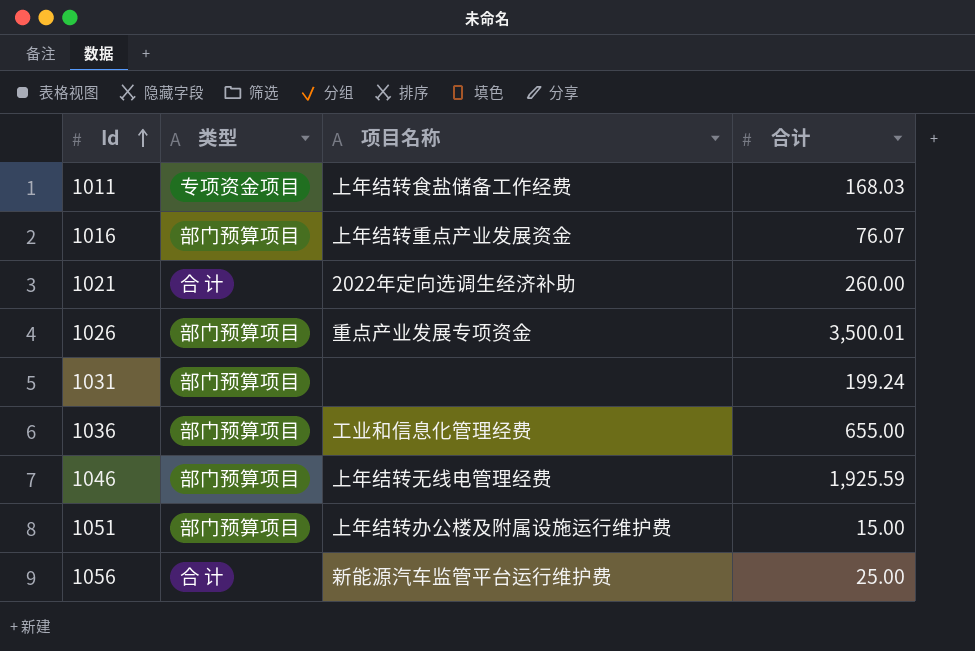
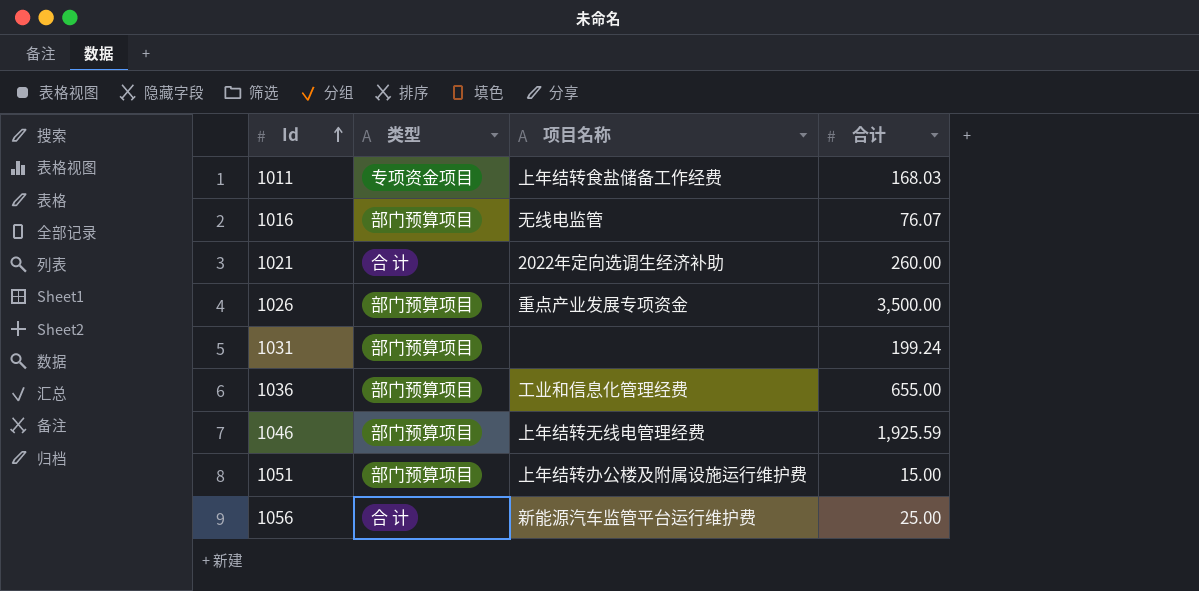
1016 | 项目名称: 上年结转重点产业发展资金 -> 无线电监管
1026 | 合计: 3,500.01 -> 3,500.00

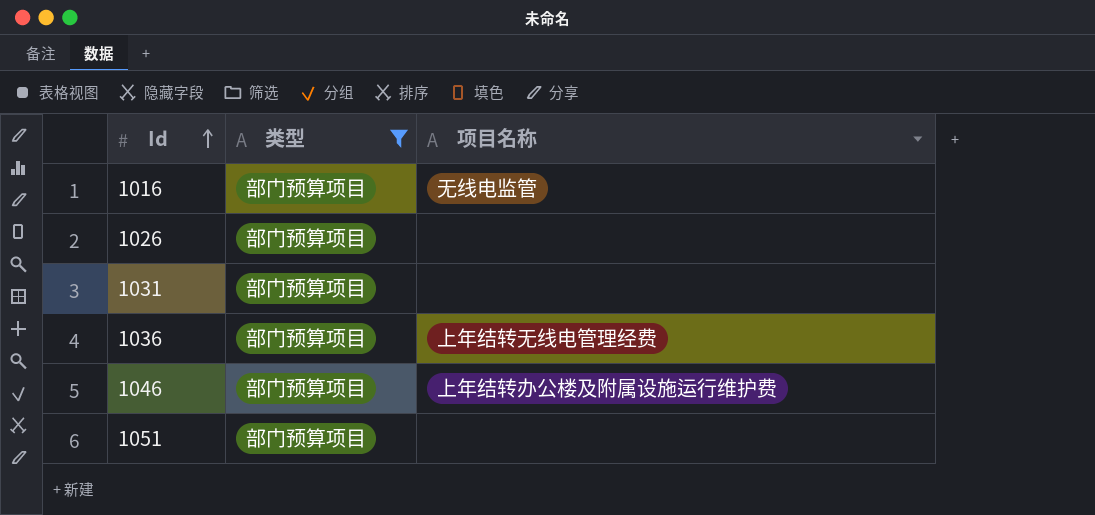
filter: none -> 类型 = 部门预算项目
column 合计 | position: 4 -> none
1026 | 项目名称: 重点产业发展专项资金 -> none
1036 | 项目名称: 工业和信息化管理经费 -> 上年结转无线电管理经费
1046 | 项目名称: 上年结转无线电管理经费 -> 上年结转办公楼及附属设施运行维护费
1051 | 项目名称: 上年结转办公楼及附属设施运行维护费 -> none

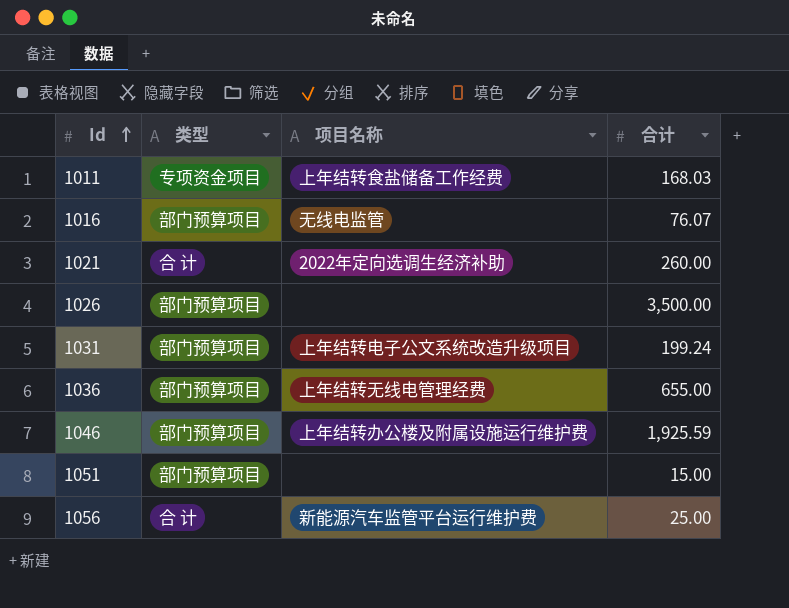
filter: 类型 = 部门预算项目 -> none
column 合计 | position: none -> 4
1031 | 项目名称: none -> 上年结转电子公文系统改造升级项目

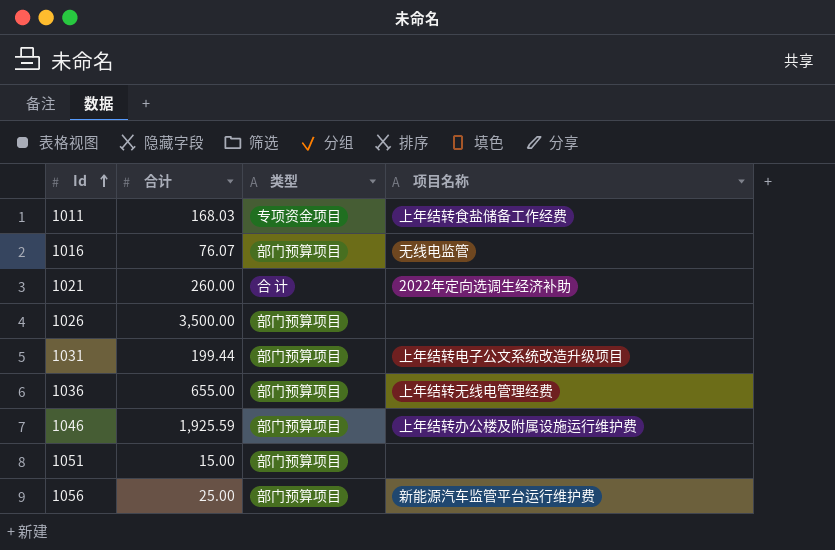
column 合计 | position: 4 -> 2
1031 | 合计: 199.24 -> 199.44
1056 | 类型: 合 计 -> 部门预算项目

